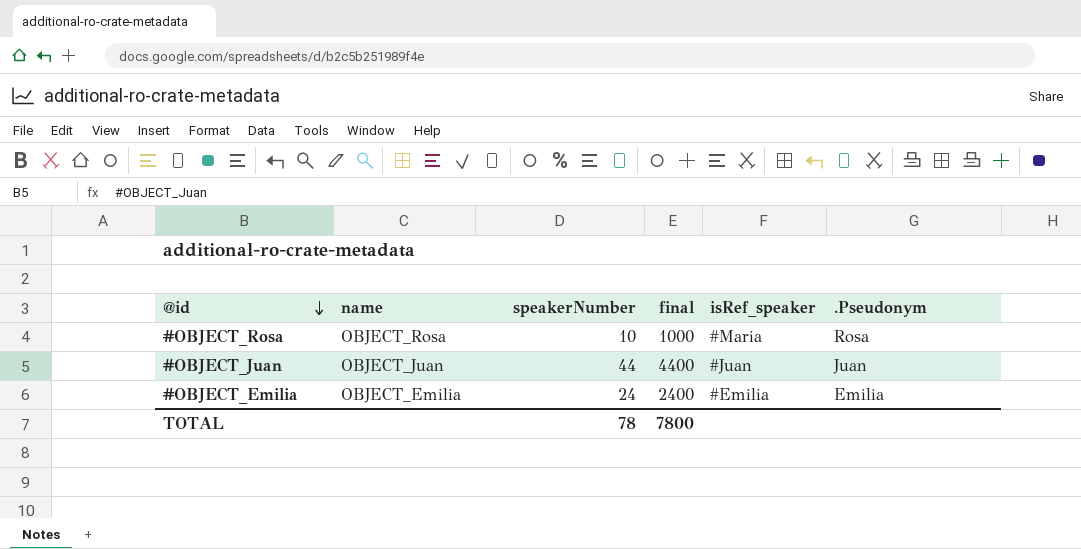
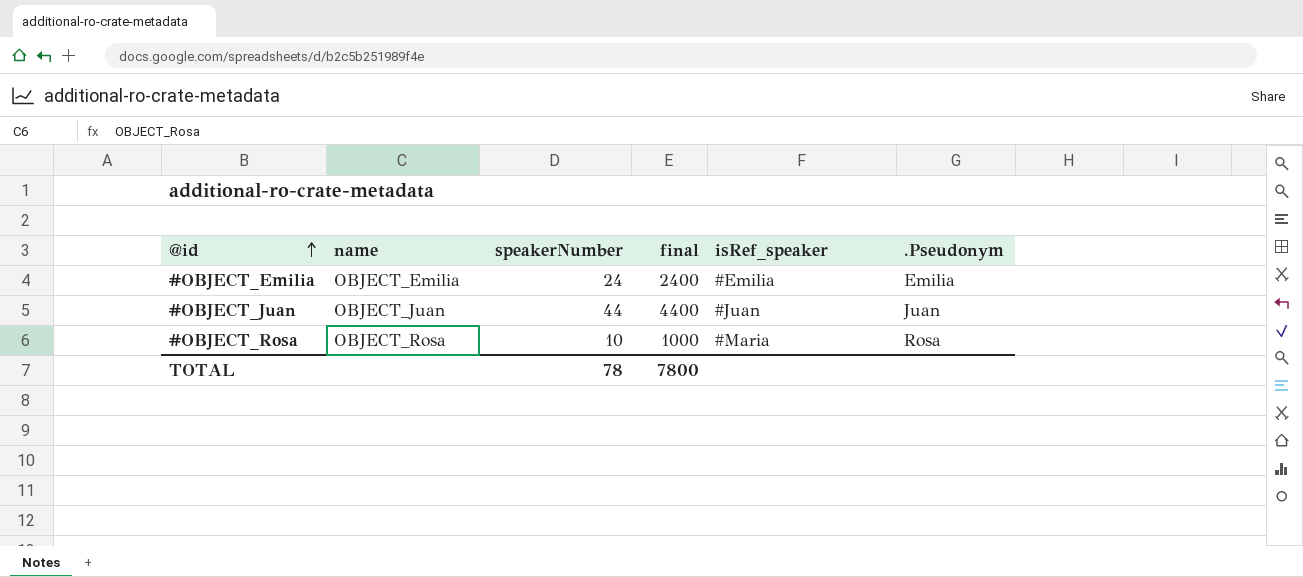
row order: @id descending -> @id ascending

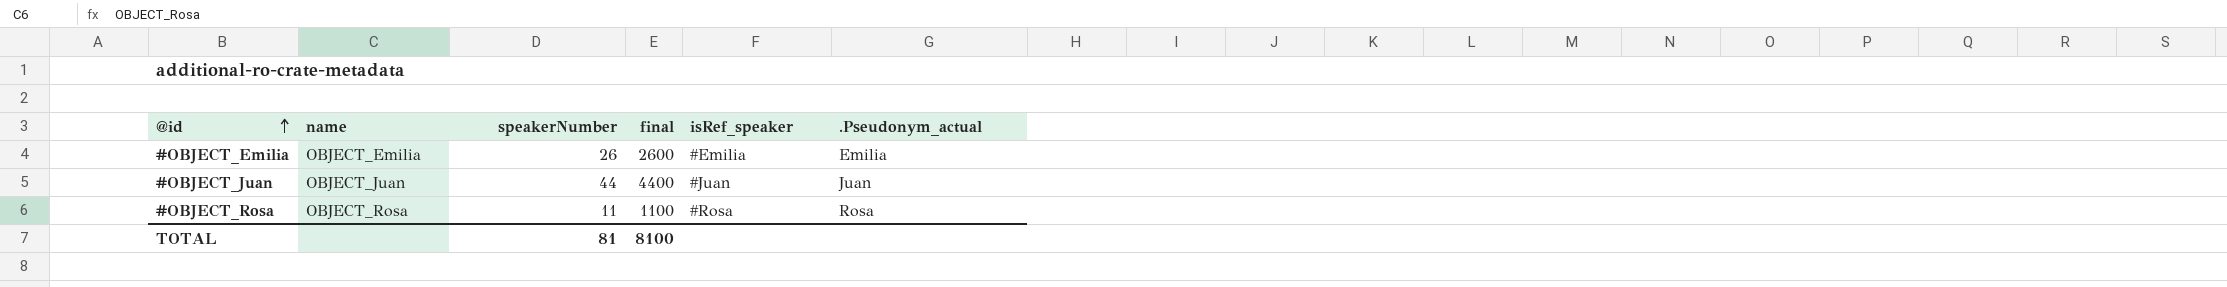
column name: .Pseudonym -> .Pseudonym_actual
#OBJECT_Emilia | speakerNumber: 24 -> 26
#OBJECT_Emilia | final: 2400 -> 2600
#OBJECT_Rosa | speakerNumber: 10 -> 11
#OBJECT_Rosa | final: 1000 -> 1100
#OBJECT_Rosa | isRef_speaker: #Maria -> #Rosa
TOTAL | speakerNumber: 78 -> 81
TOTAL | final: 7800 -> 8100

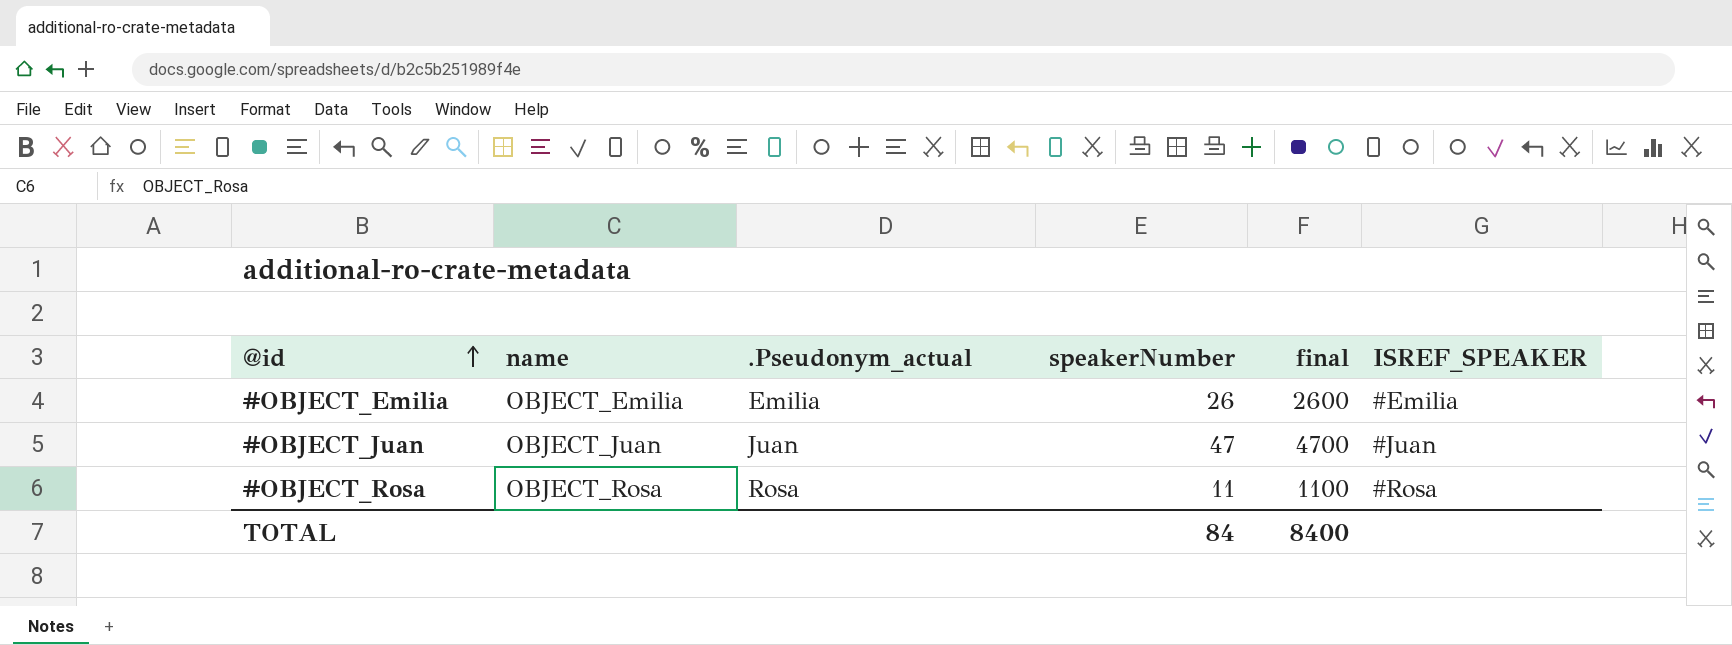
column .Pseudonym_actual | position: 6 -> 3
column name: isRef_speaker -> ISREF_SPEAKER
#OBJECT_Juan | speakerNumber: 44 -> 47
#OBJECT_Juan | final: 4400 -> 4700
TOTAL | speakerNumber: 81 -> 84
TOTAL | final: 8100 -> 8400

